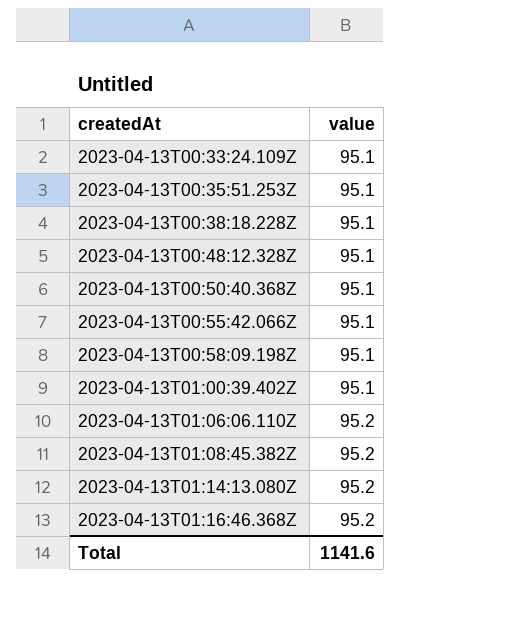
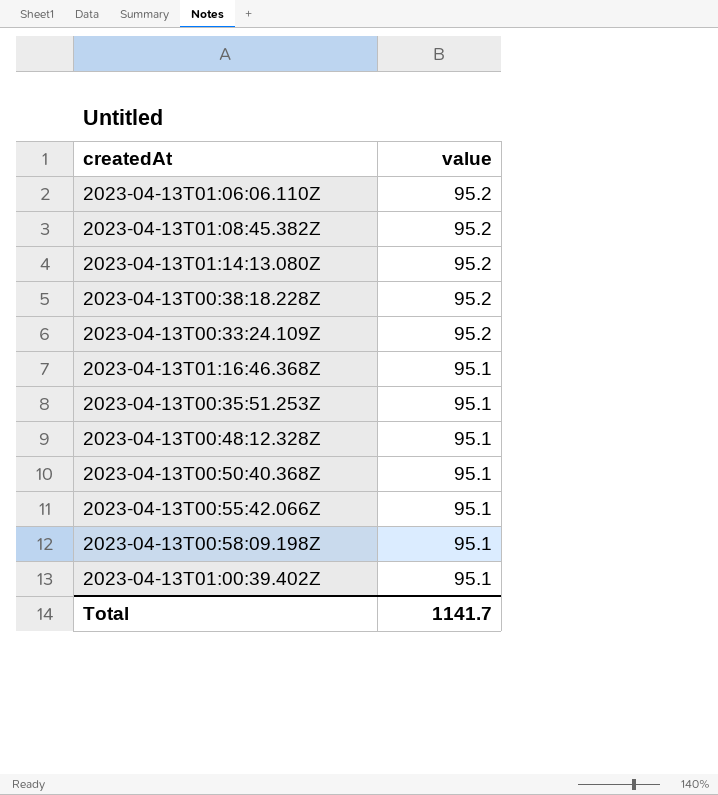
row order: createdAt ascending -> value descending
2023-04-13T00:38:18.228Z | value: 95.1 -> 95.2
2023-04-13T00:33:24.109Z | value: 95.1 -> 95.2
2023-04-13T01:16:46.368Z | value: 95.2 -> 95.1
Total | value: 1141.6 -> 1141.7

